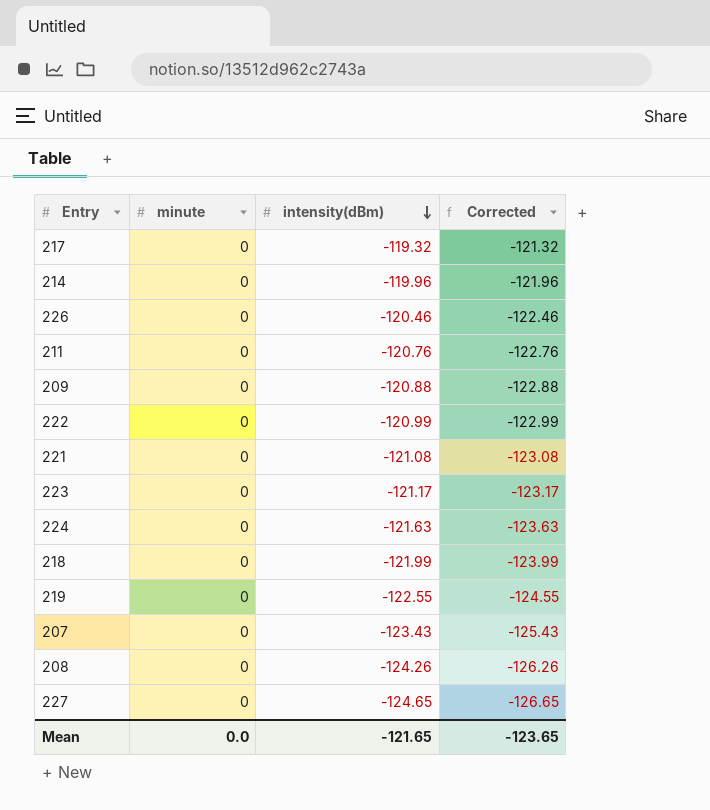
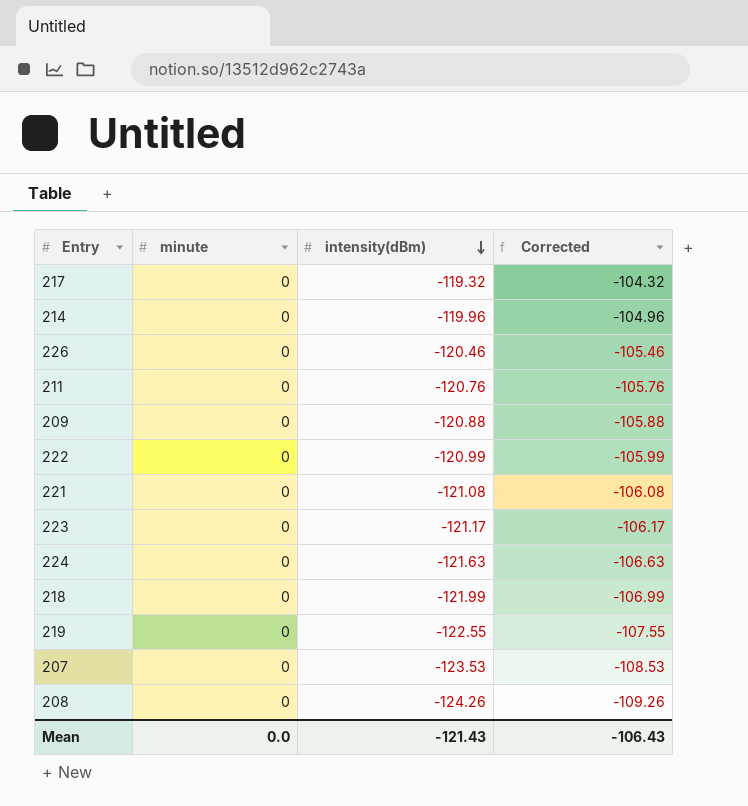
column Corrected | formula: [intensity(dBm)] - 2 -> [intensity(dBm)] + 15
row 227: 0 | -124.65 | -126.65 -> none
207 | intensity(dBm): -123.43 -> -123.53
Mean | intensity(dBm): -121.65 -> -121.43
Mean | Corrected: -123.65 -> -106.43

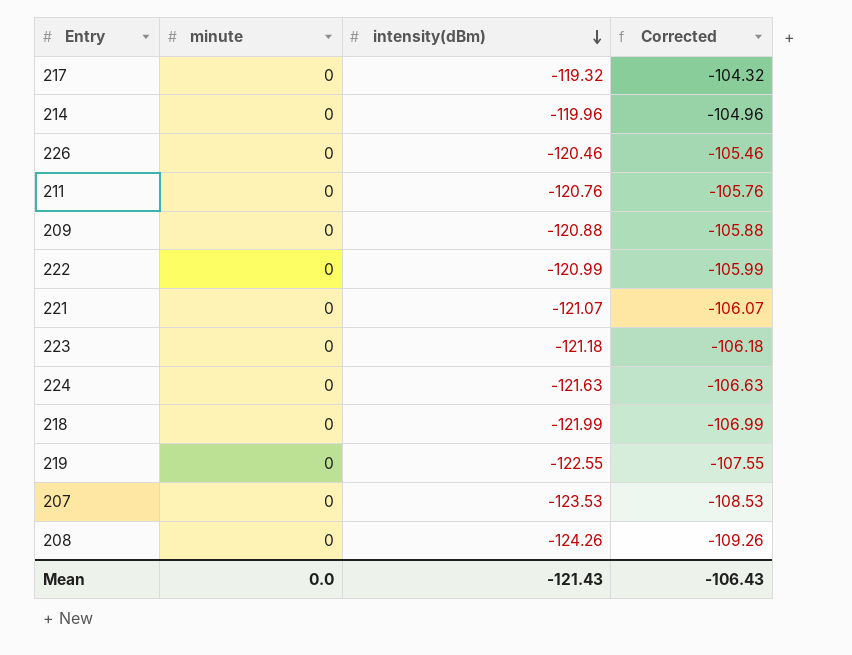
221 | intensity(dBm): -121.08 -> -121.07
221 | Corrected: -106.08 -> -106.07
223 | intensity(dBm): -121.17 -> -121.18
223 | Corrected: -106.17 -> -106.18

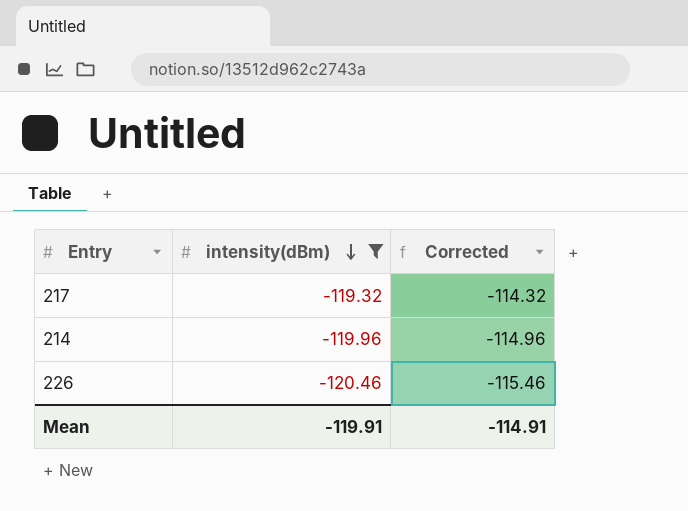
filter: none -> intensity(dBm) >= -120.46
column minute | position: 2 -> none
column Corrected | formula: [intensity(dBm)] + 15 -> [intensity(dBm)] + 5
Mean | intensity(dBm): -121.43 -> -119.91
Mean | Corrected: -106.43 -> -114.91

